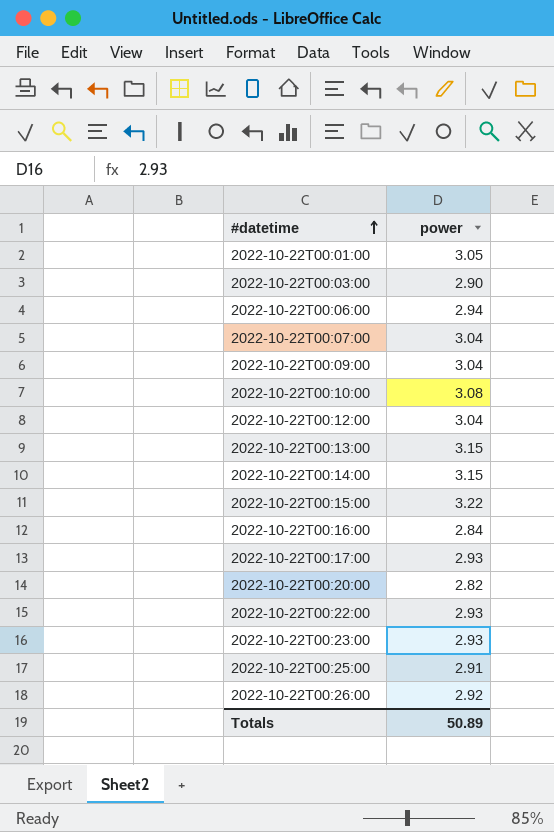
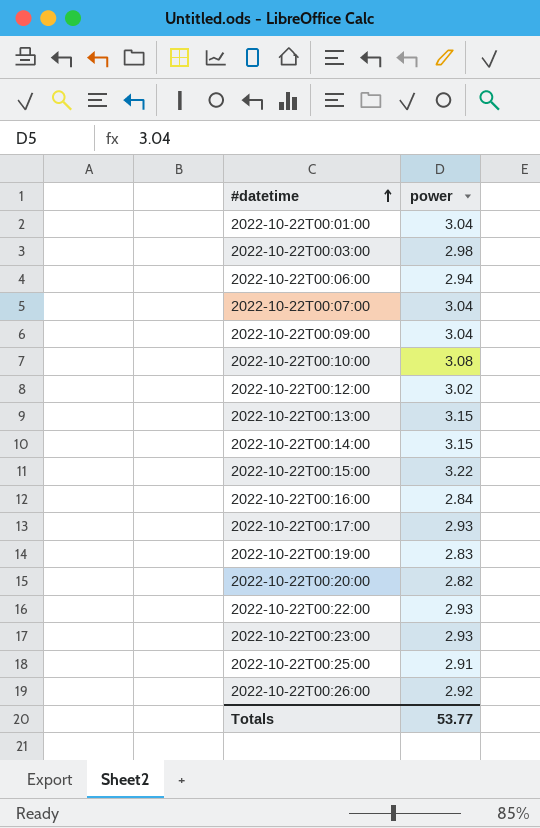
2022-10-22T00:01:00 | power: 3.05 -> 3.04
2022-10-22T00:03:00 | power: 2.90 -> 2.98
2022-10-22T00:12:00 | power: 3.04 -> 3.02
row 2022-10-22T00:19:00: none -> 2.83
Totals | power: 50.89 -> 53.77

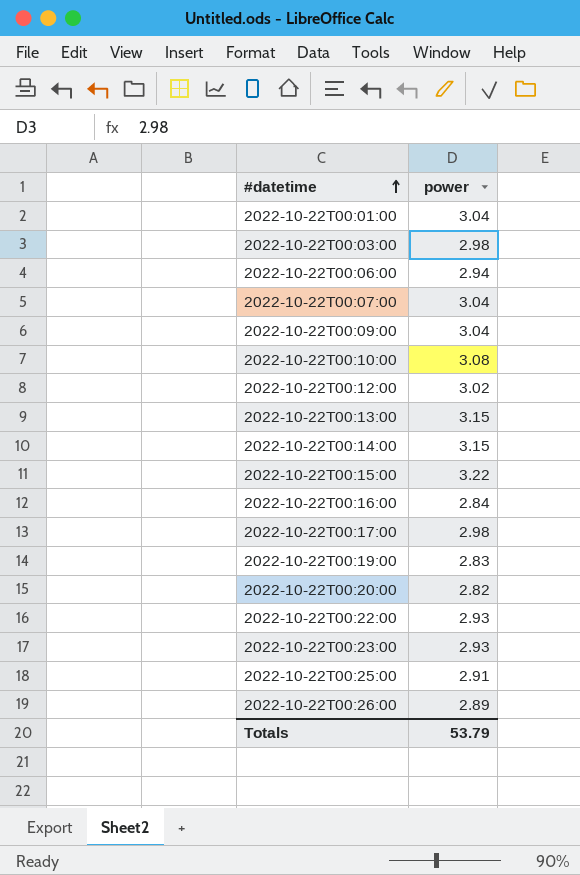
2022-10-22T00:17:00 | power: 2.93 -> 2.98
2022-10-22T00:26:00 | power: 2.92 -> 2.89
Totals | power: 53.77 -> 53.79

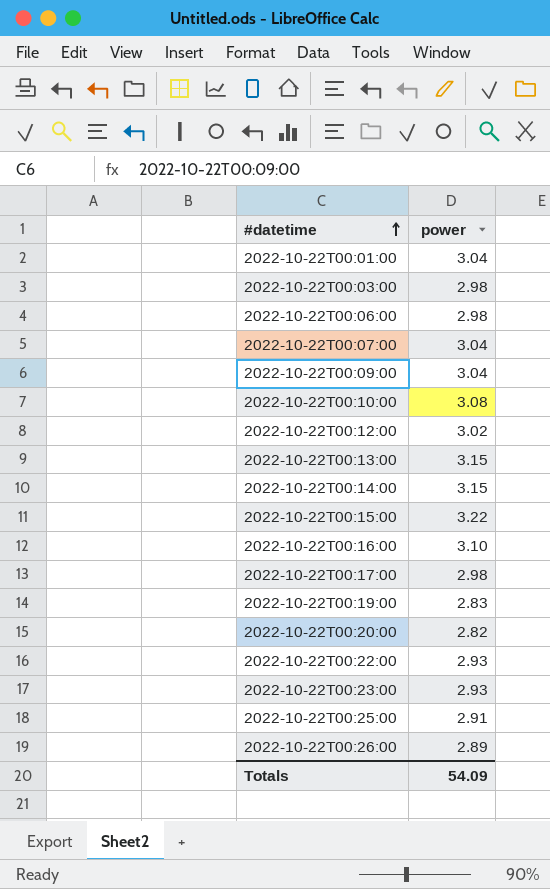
2022-10-22T00:06:00 | power: 2.94 -> 2.98
2022-10-22T00:16:00 | power: 2.84 -> 3.10
Totals | power: 53.79 -> 54.09

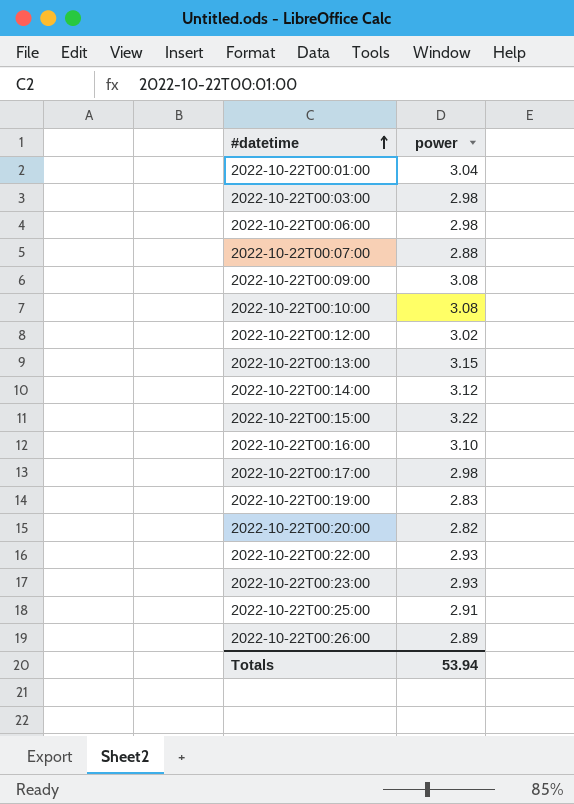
2022-10-22T00:07:00 | power: 3.04 -> 2.88
2022-10-22T00:09:00 | power: 3.04 -> 3.08
2022-10-22T00:14:00 | power: 3.15 -> 3.12
Totals | power: 54.09 -> 53.94

